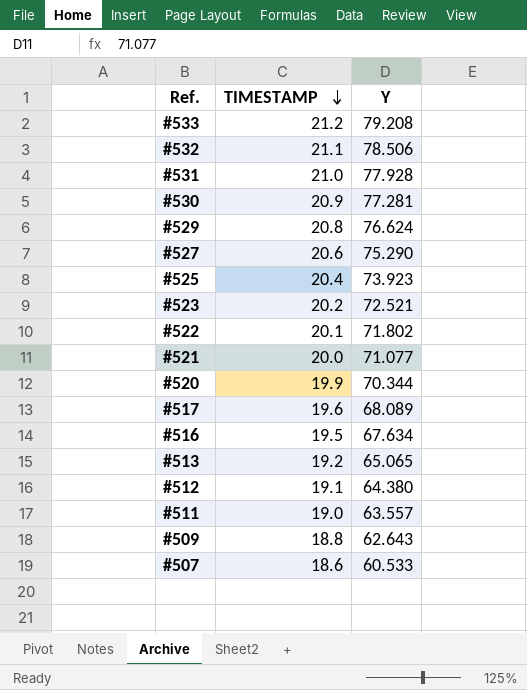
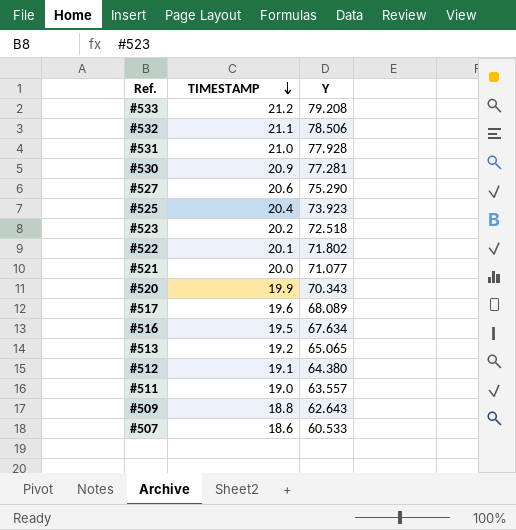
row #529: 20.8 | 76.624 -> none
#523 | Y: 72.521 -> 72.518
#520 | Y: 70.344 -> 70.343

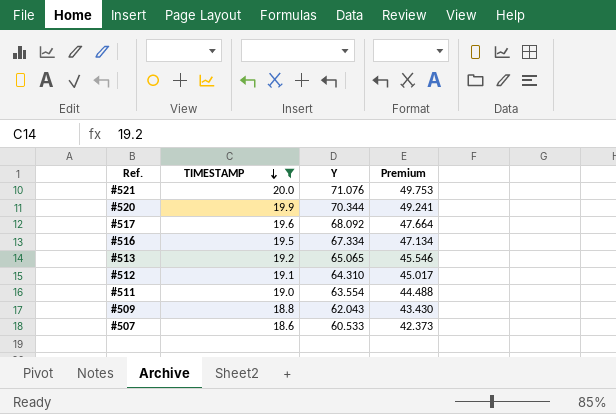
filter: none -> TIMESTAMP <= 20.0
column Premium | formula: none -> [Y] * 0.7
#521 | Y: 71.077 -> 71.076
#520 | Y: 70.343 -> 70.344
#517 | Y: 68.089 -> 68.092
#516 | Y: 67.634 -> 67.334
#512 | Y: 64.380 -> 64.310
#511 | Y: 63.557 -> 63.554
#509 | Y: 62.643 -> 62.043

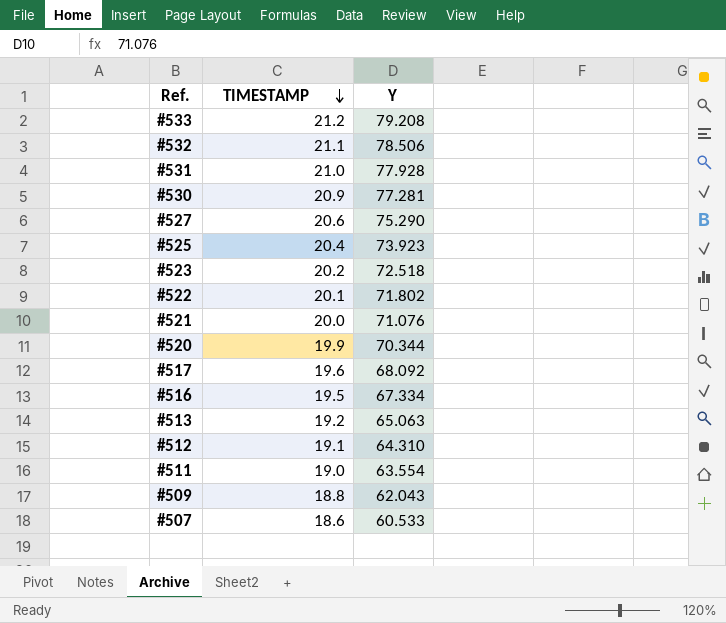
filter: TIMESTAMP <= 20.0 -> none
column Premium | formula: [Y] * 0.7 -> none
#513 | Y: 65.065 -> 65.063

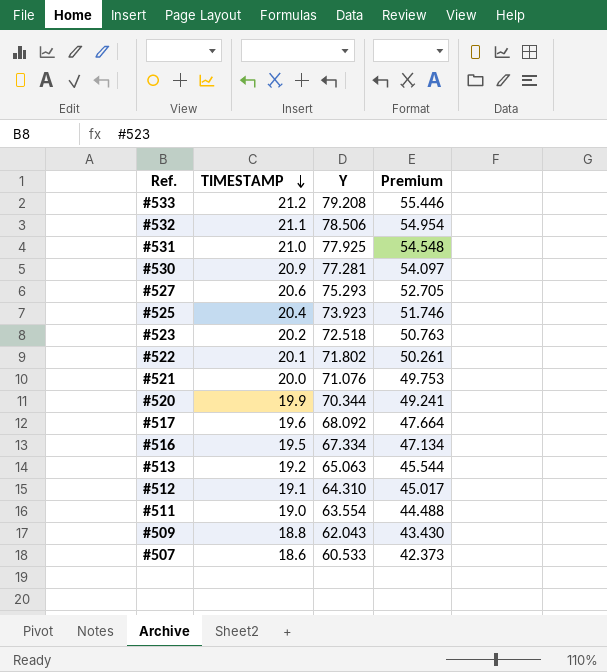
column Premium | formula: none -> [Y] * 0.7
#531 | Y: 77.928 -> 77.925
#527 | Y: 75.290 -> 75.293

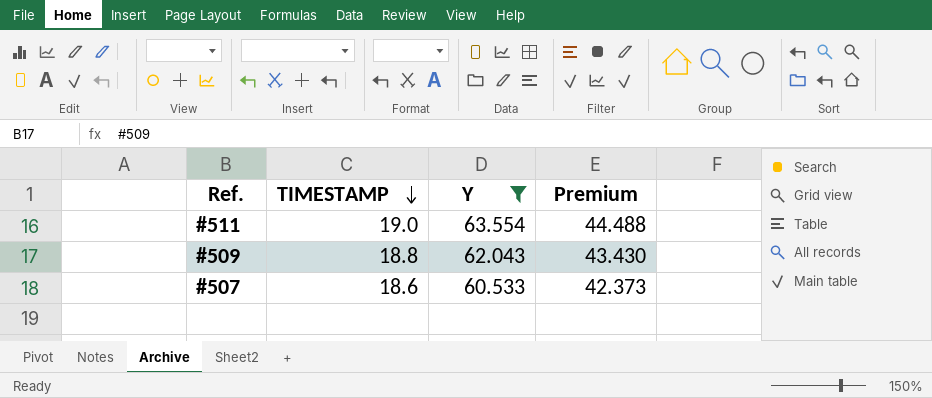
filter: none -> Y <= 63.554

